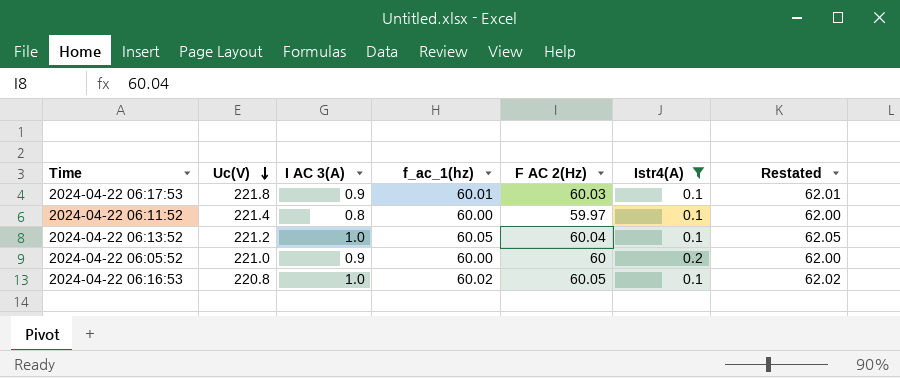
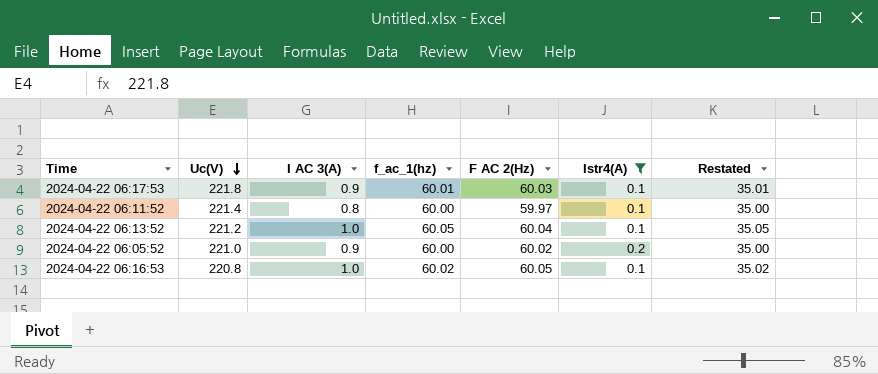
column Restated | formula: [f_ac_1(hz)] + 2 -> [f_ac_1(hz)] - 25
2024-04-22 06:05:52 | F AC 2(Hz): 60 -> 60.02

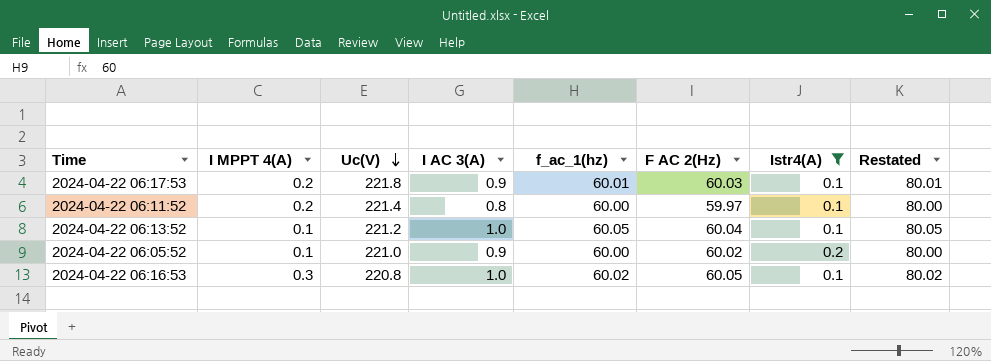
column I MPPT 4(A) | position: none -> 2
column Restated | formula: [f_ac_1(hz)] - 25 -> [f_ac_1(hz)] + 20

